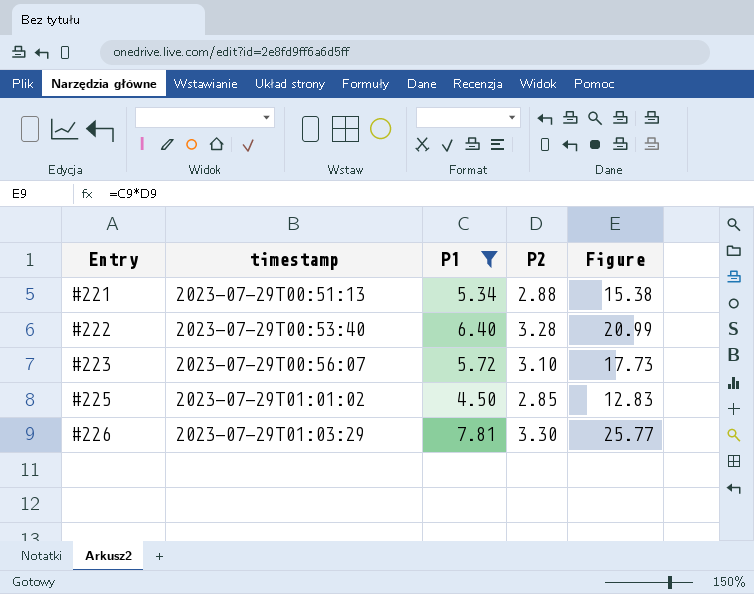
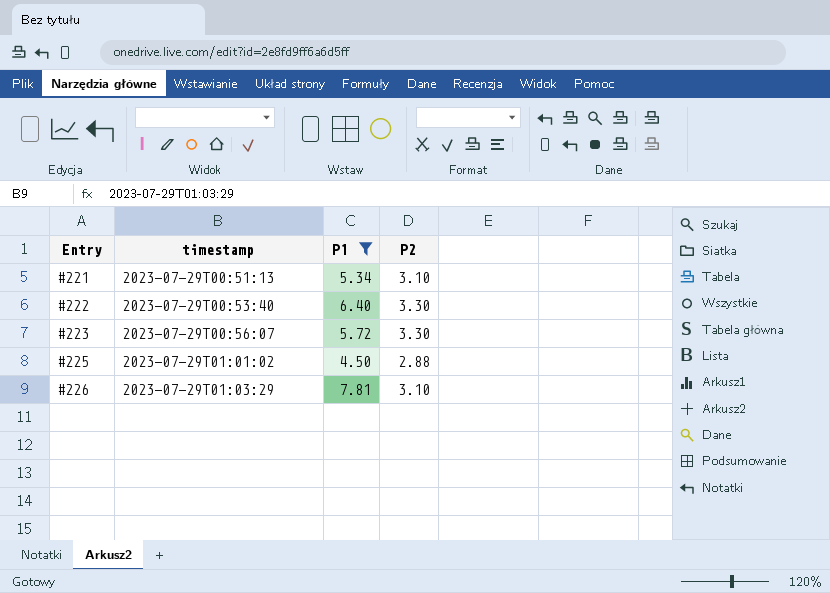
column Figure | formula: [P1] * [P2] -> none
#221 | P2: 2.88 -> 3.10
#222 | P2: 3.28 -> 3.30
#223 | P2: 3.10 -> 3.30
#225 | P2: 2.85 -> 2.88
#226 | P2: 3.30 -> 3.10

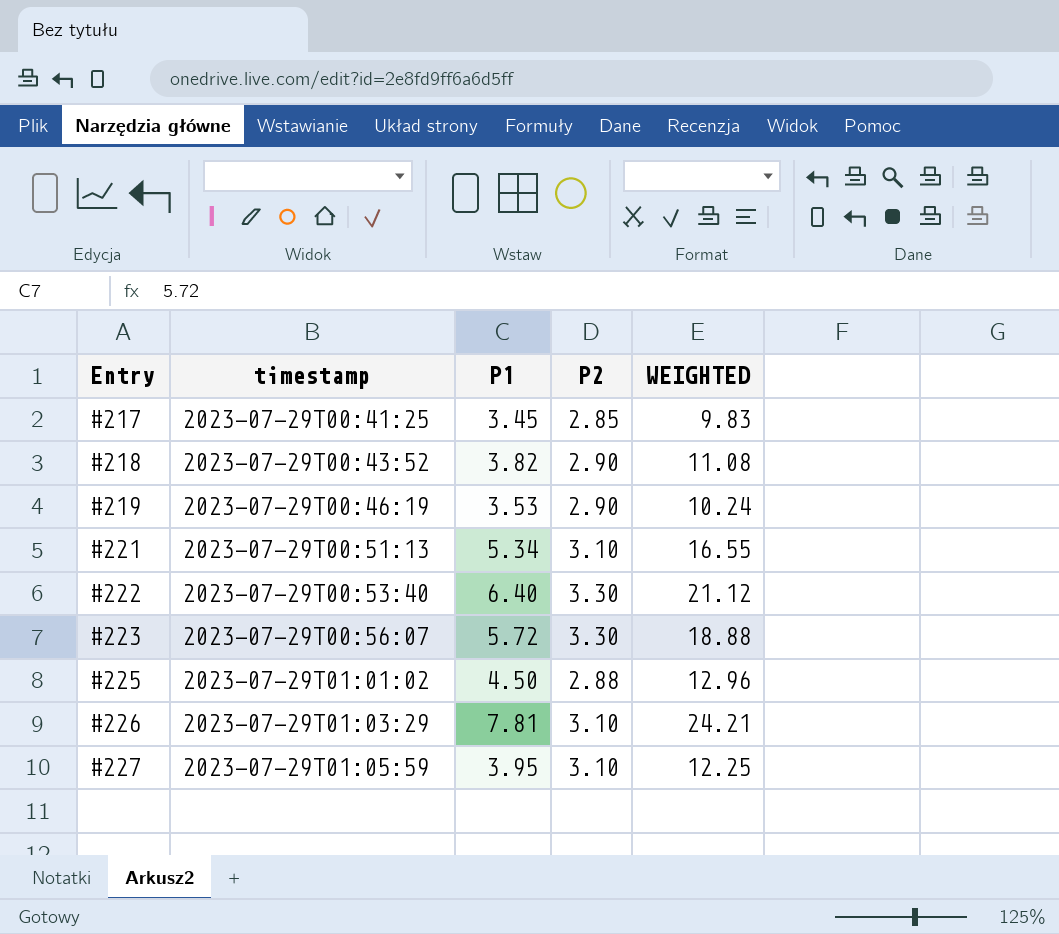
filter: P1 >= 4.50 -> none
column WEIGHTED | formula: none -> [P1] * [P2]

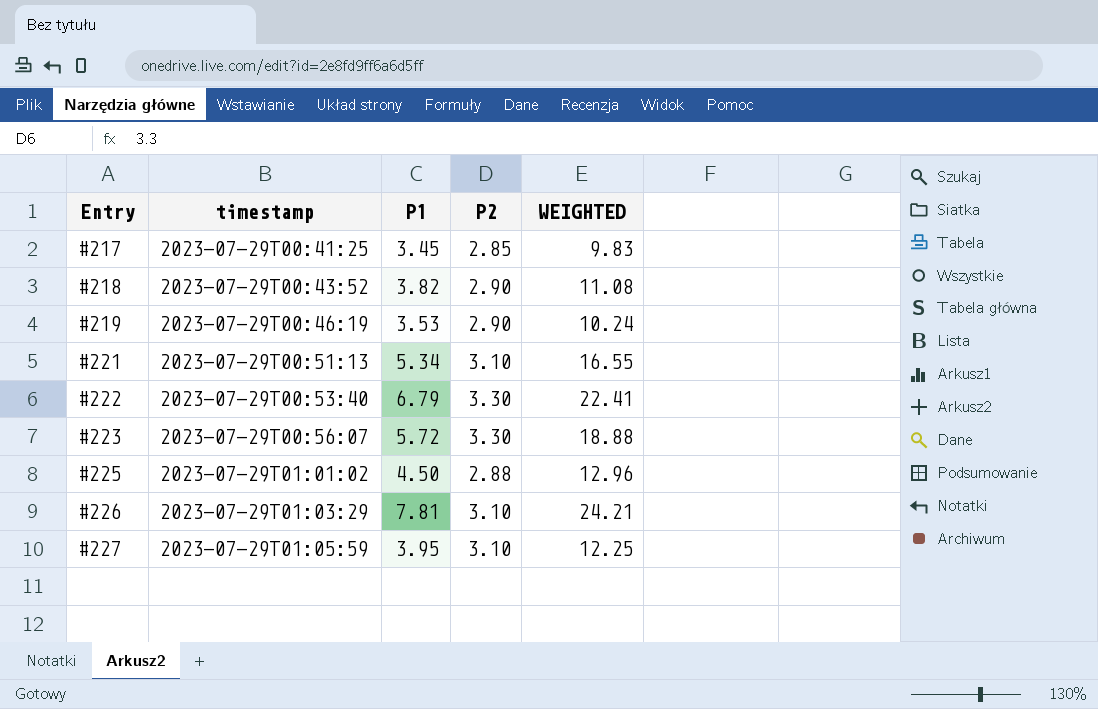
#222 | P1: 6.40 -> 6.79
#222 | WEIGHTED: 21.12 -> 22.41

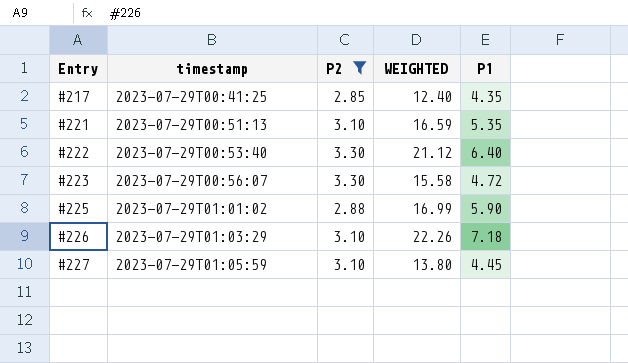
filter: none -> P2 != 2.90
column P1 | position: 3 -> 5
#217 | WEIGHTED: 9.83 -> 12.40
#217 | P1: 3.45 -> 4.35
#221 | WEIGHTED: 16.55 -> 16.59
#221 | P1: 5.34 -> 5.35
#222 | WEIGHTED: 22.41 -> 21.12
#222 | P1: 6.79 -> 6.40
#223 | WEIGHTED: 18.88 -> 15.58
#223 | P1: 5.72 -> 4.72
#225 | WEIGHTED: 12.96 -> 16.99
#225 | P1: 4.50 -> 5.90
#226 | WEIGHTED: 24.21 -> 22.26
#226 | P1: 7.81 -> 7.18
#227 | WEIGHTED: 12.25 -> 13.80
#227 | P1: 3.95 -> 4.45

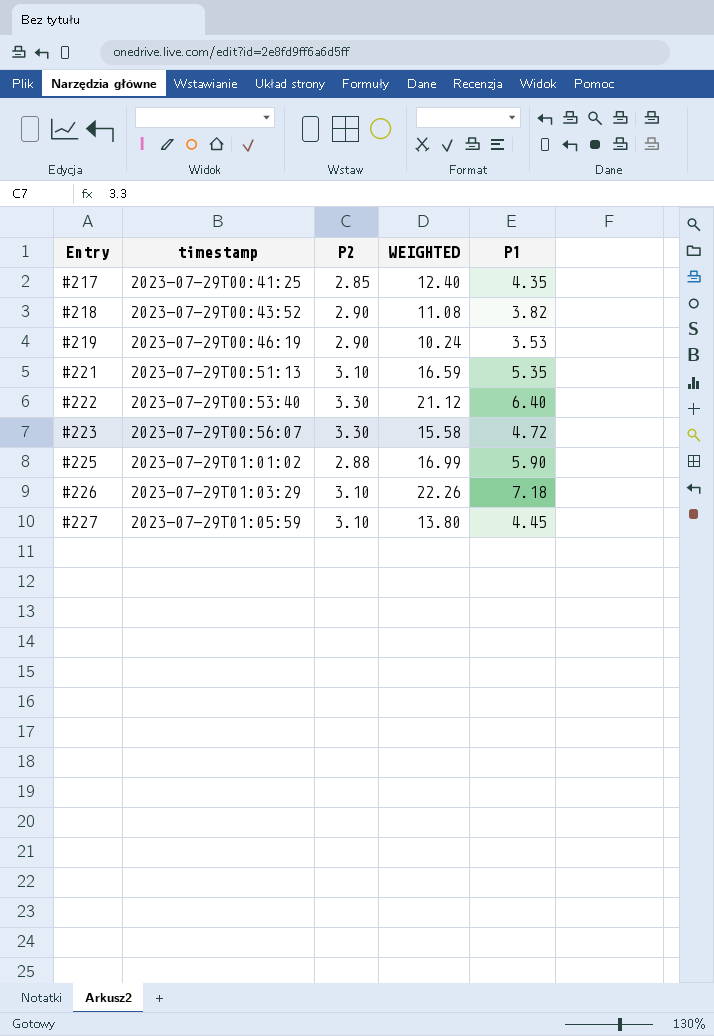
filter: P2 != 2.90 -> none

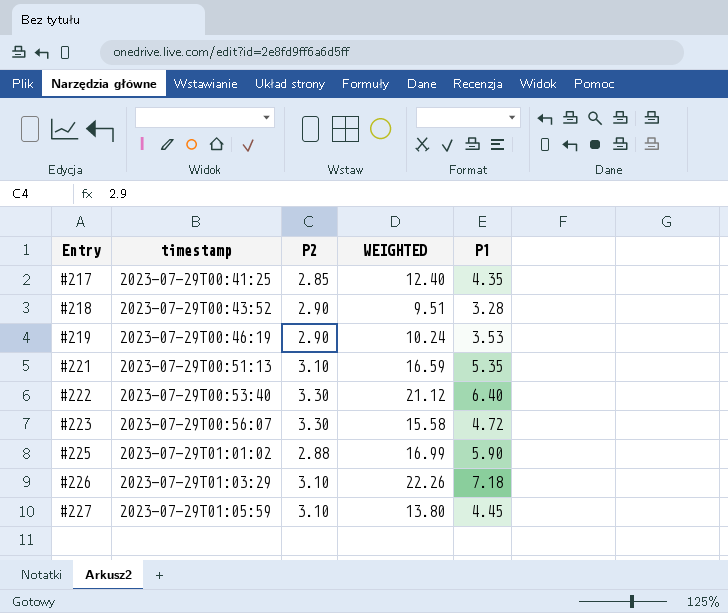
#218 | WEIGHTED: 11.08 -> 9.51
#218 | P1: 3.82 -> 3.28

